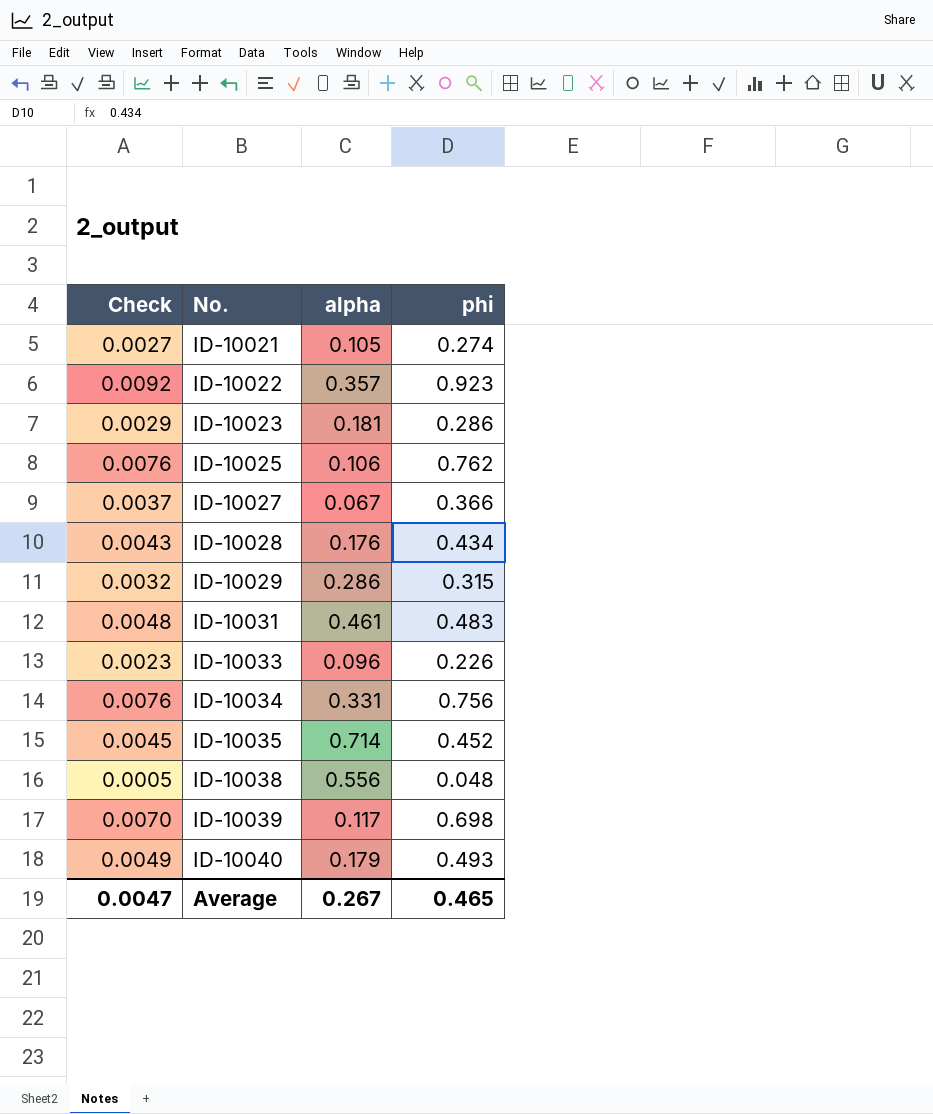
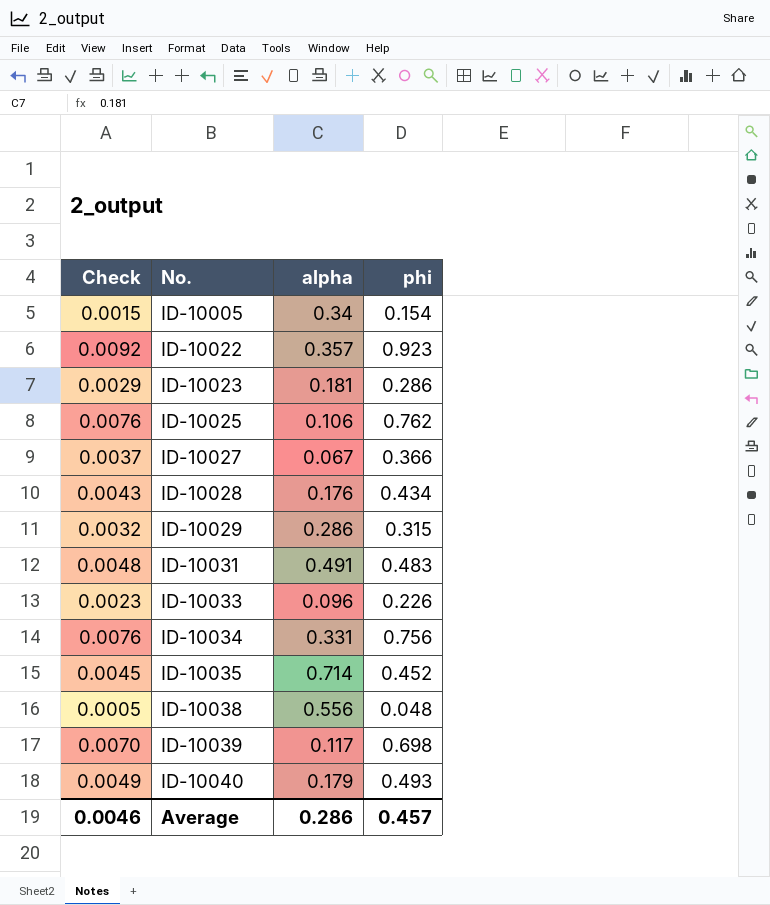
row ID-10021: 0.0027 | 0.105 | 0.274 -> none
row ID-10005: none -> 0.0015 | 0.34 | 0.154
ID-10031 | alpha: 0.461 -> 0.491
Average | Check: 0.0047 -> 0.0046
Average | alpha: 0.267 -> 0.286
Average | phi: 0.465 -> 0.457

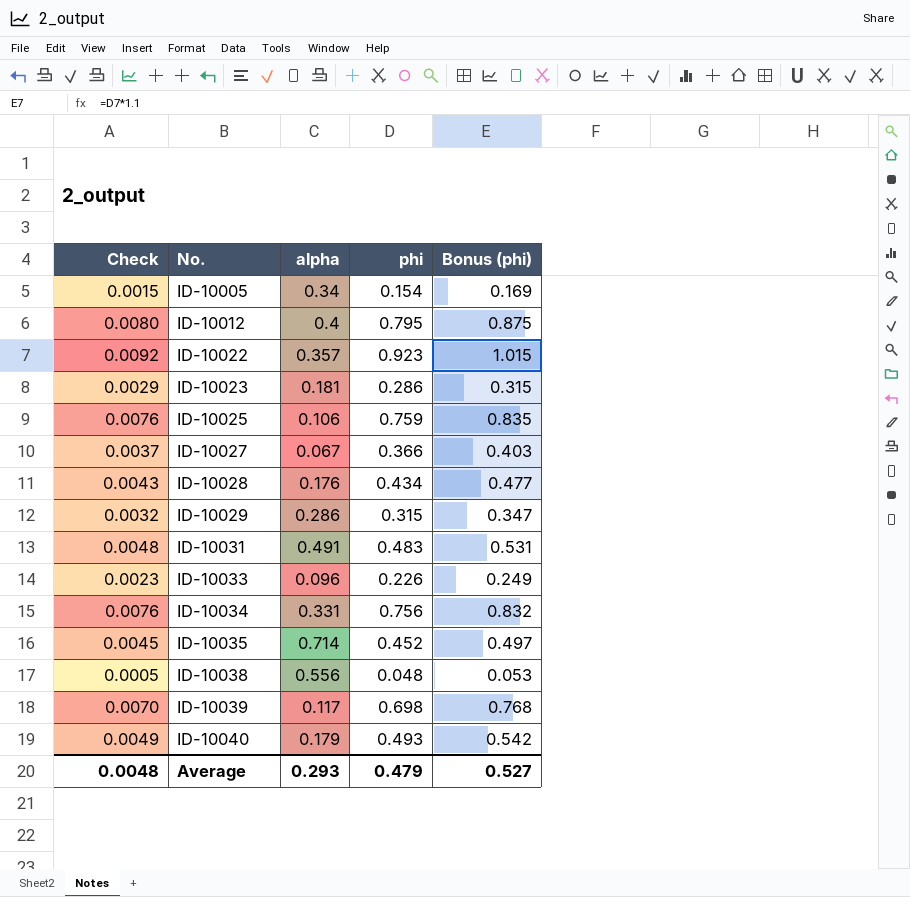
column Bonus (phi) | formula: none -> [phi] * 1.1
row ID-10012: none -> 0.0080 | 0.4 | 0.795 | 0.875
ID-10025 | phi: 0.762 -> 0.759
Average | Check: 0.0046 -> 0.0048
Average | alpha: 0.286 -> 0.293
Average | phi: 0.457 -> 0.479

